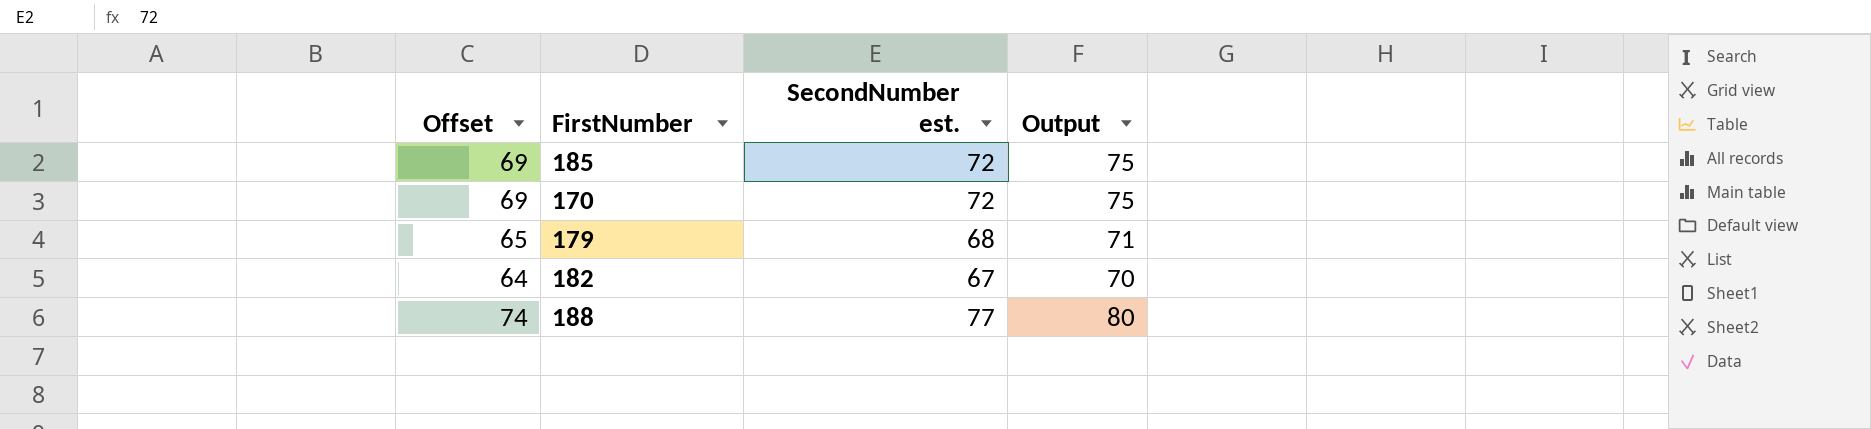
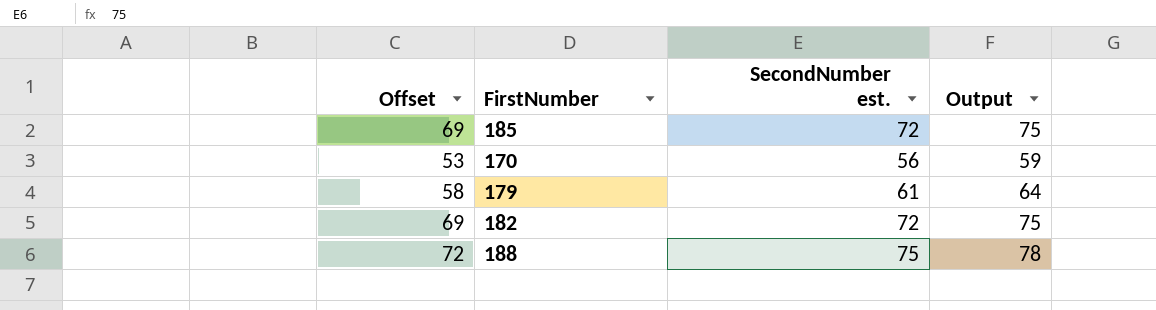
170 | Offset: 69 -> 53
170 | SecondNumber est.: 72 -> 56
170 | Output: 75 -> 59
179 | Offset: 65 -> 58
179 | SecondNumber est.: 68 -> 61
179 | Output: 71 -> 64
182 | Offset: 64 -> 69
182 | SecondNumber est.: 67 -> 72
182 | Output: 70 -> 75
188 | Offset: 74 -> 72
188 | SecondNumber est.: 77 -> 75
188 | Output: 80 -> 78

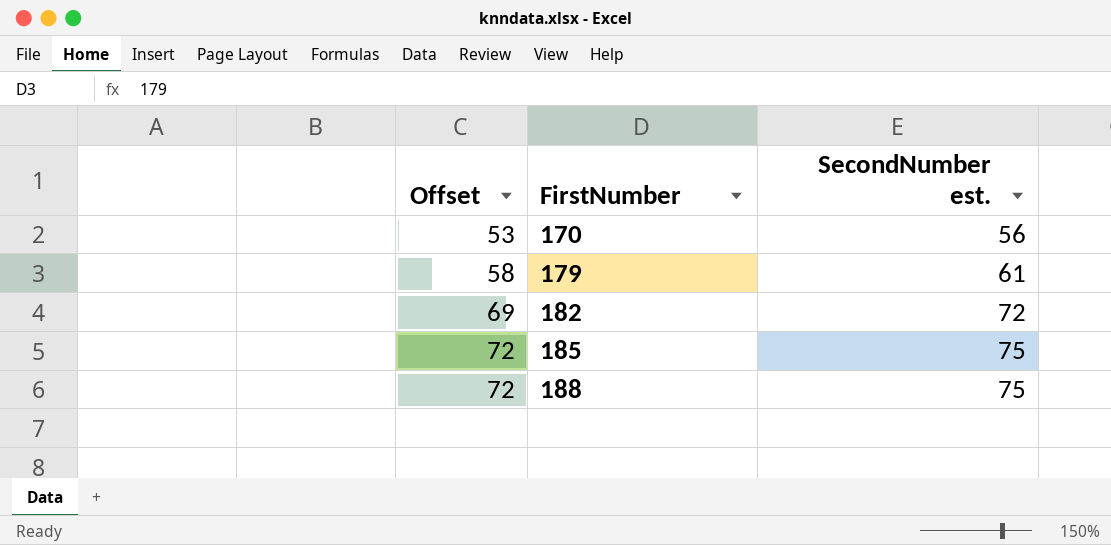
row order: none -> Offset ascending
column Output | formula: [SecondNumber est.] + 3 -> none
185 | Offset: 69 -> 72
185 | SecondNumber est.: 72 -> 75

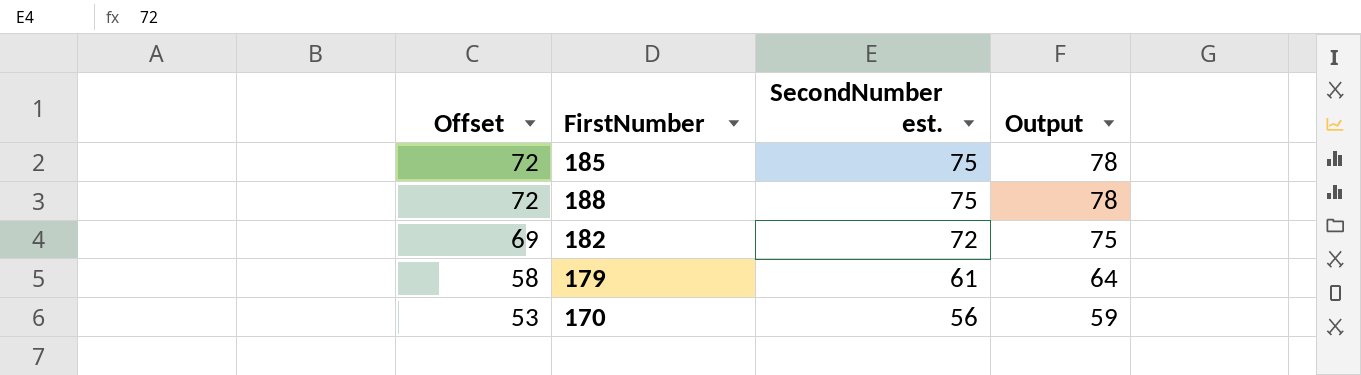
row order: Offset ascending -> Offset descending
column Output | formula: none -> [SecondNumber est.] + 3

